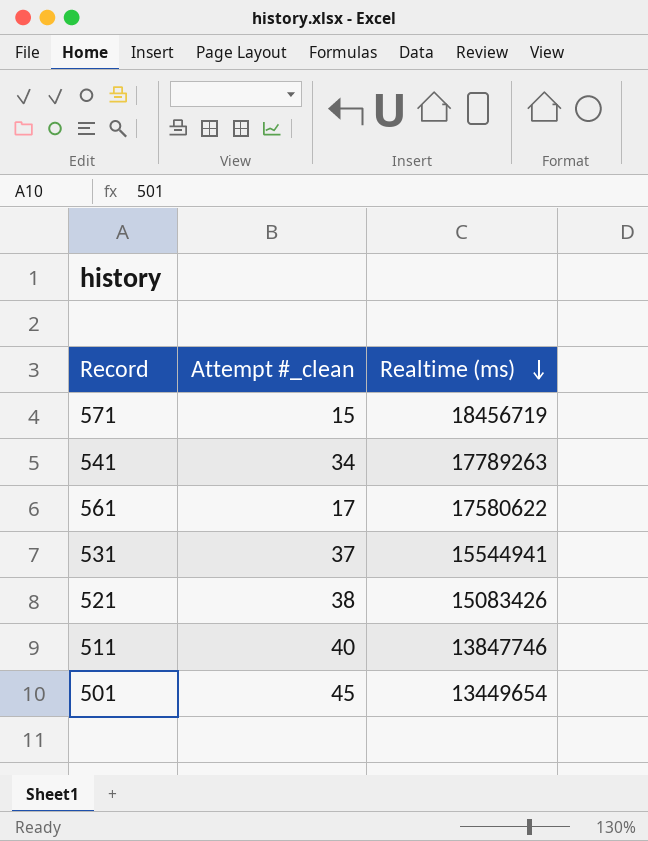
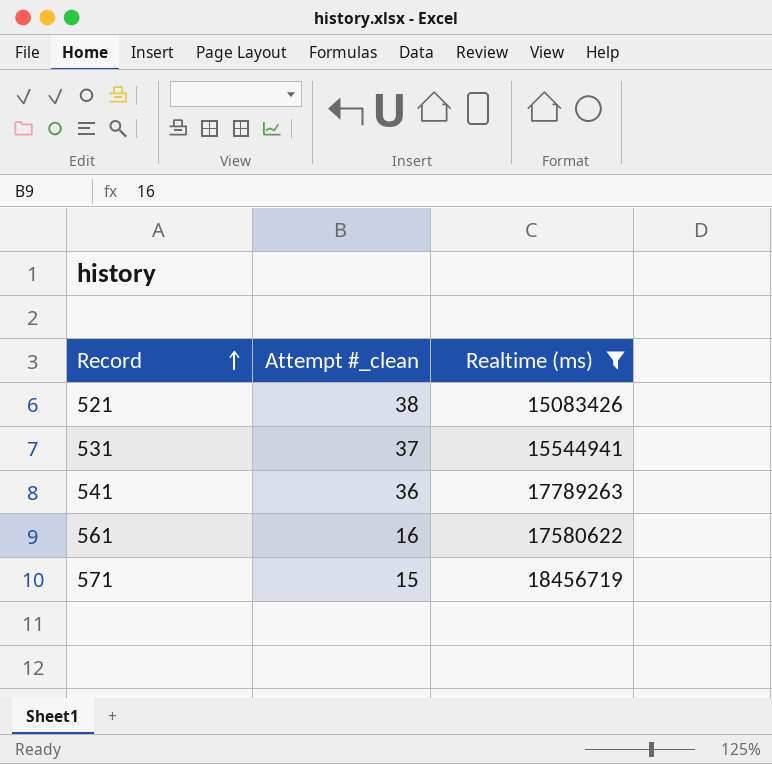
filter: none -> Realtime (ms) >= 15083426
row order: Realtime (ms) descending -> Record ascending
541 | Attempt #_clean: 34 -> 36
561 | Attempt #_clean: 17 -> 16

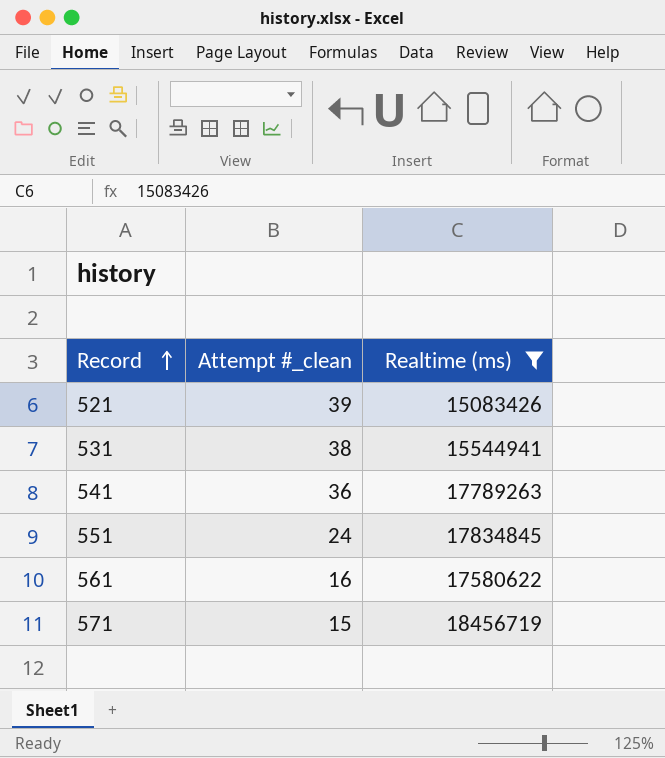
521 | Attempt #_clean: 38 -> 39
531 | Attempt #_clean: 37 -> 38
row 551: none -> 24 | 17834845

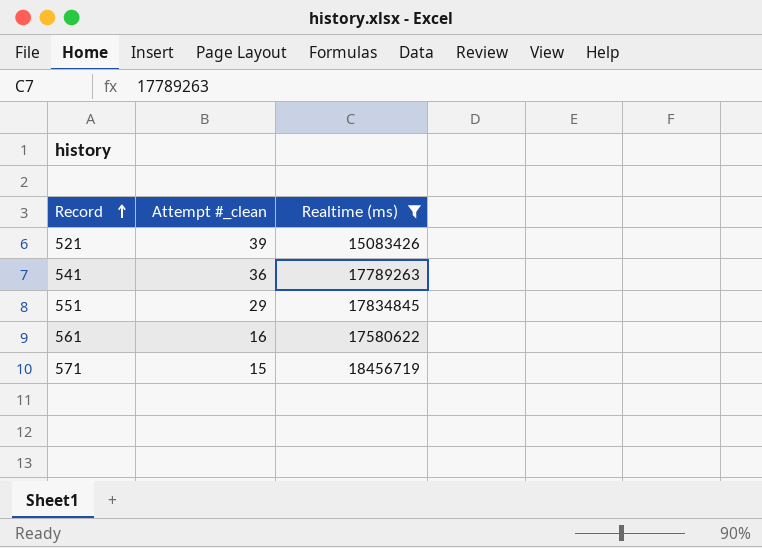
row 531: 38 | 15544941 -> none
551 | Attempt #_clean: 24 -> 29

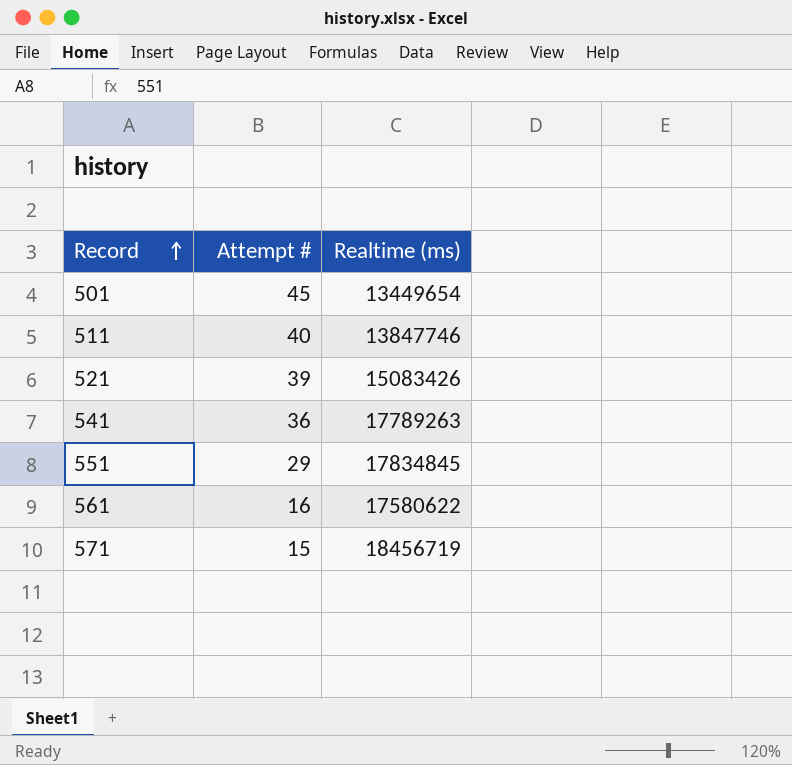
filter: Realtime (ms) >= 15083426 -> none
column name: Attempt #_clean -> Attempt #

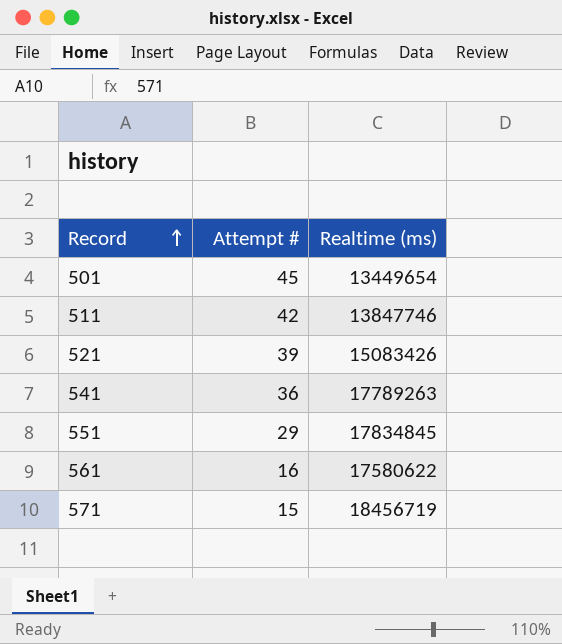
511 | Attempt #: 40 -> 42

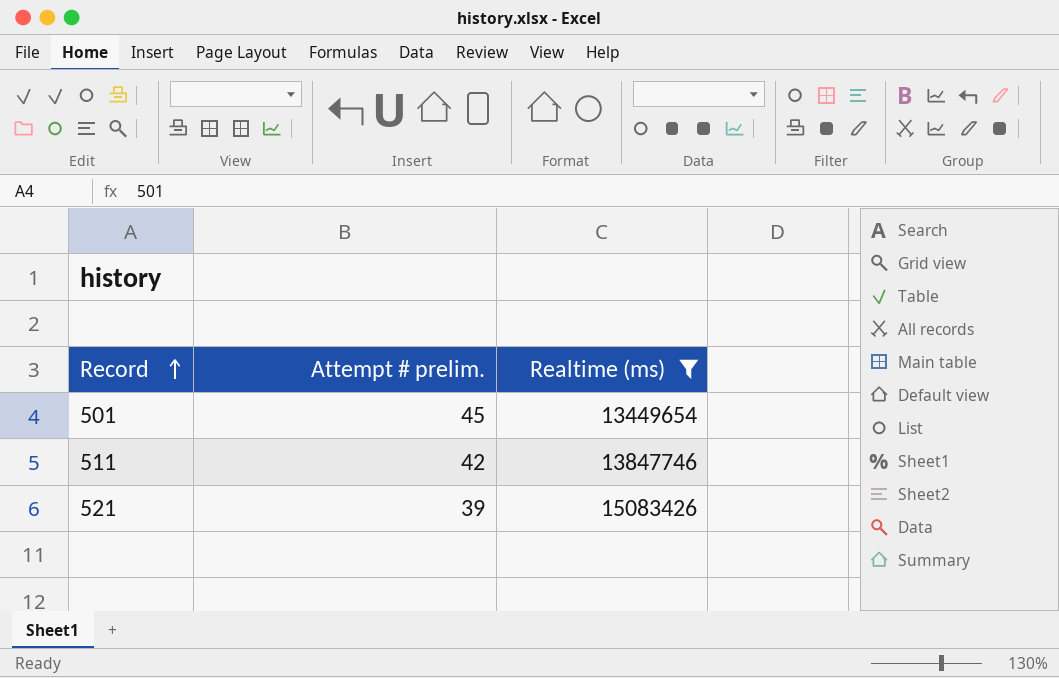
filter: none -> Realtime (ms) <= 15083426
column name: Attempt # -> Attempt # prelim.

